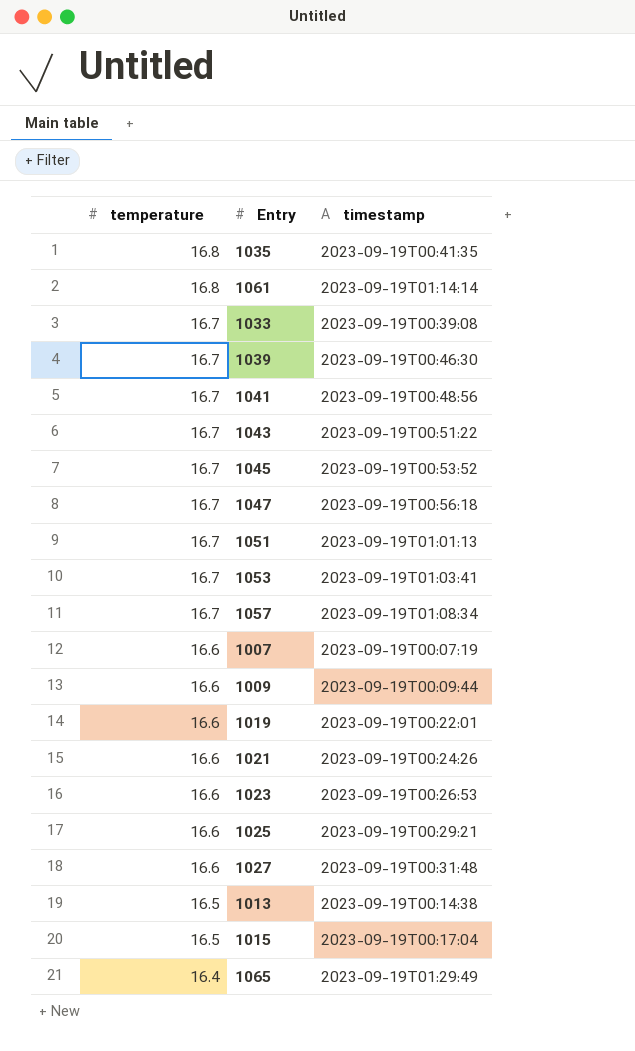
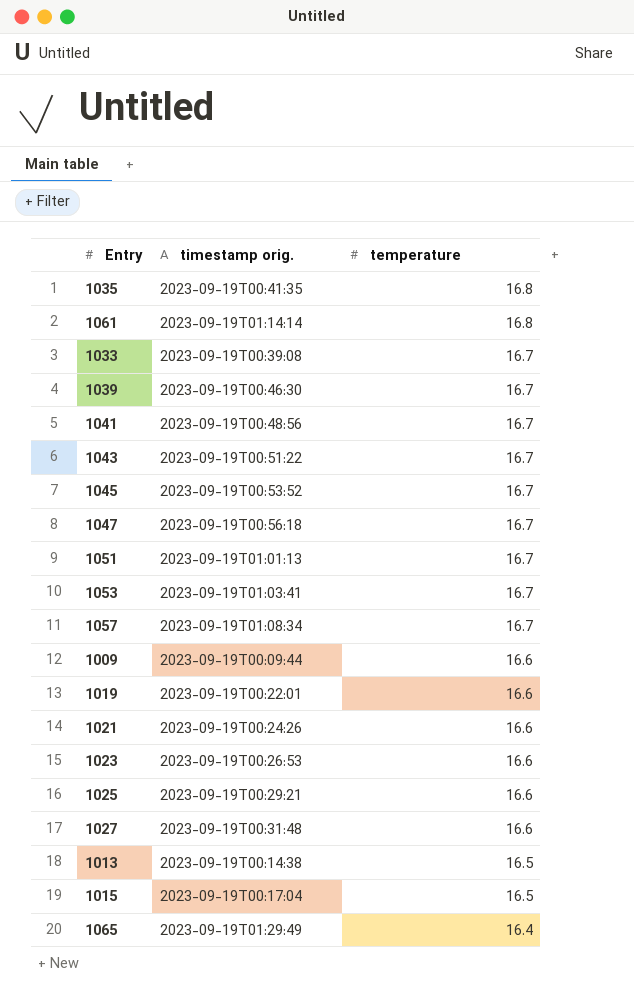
column name: timestamp -> timestamp orig.
column temperature | position: 1 -> 3
row 1007: 16.6 | 2023-09-19T00:07:19 -> none

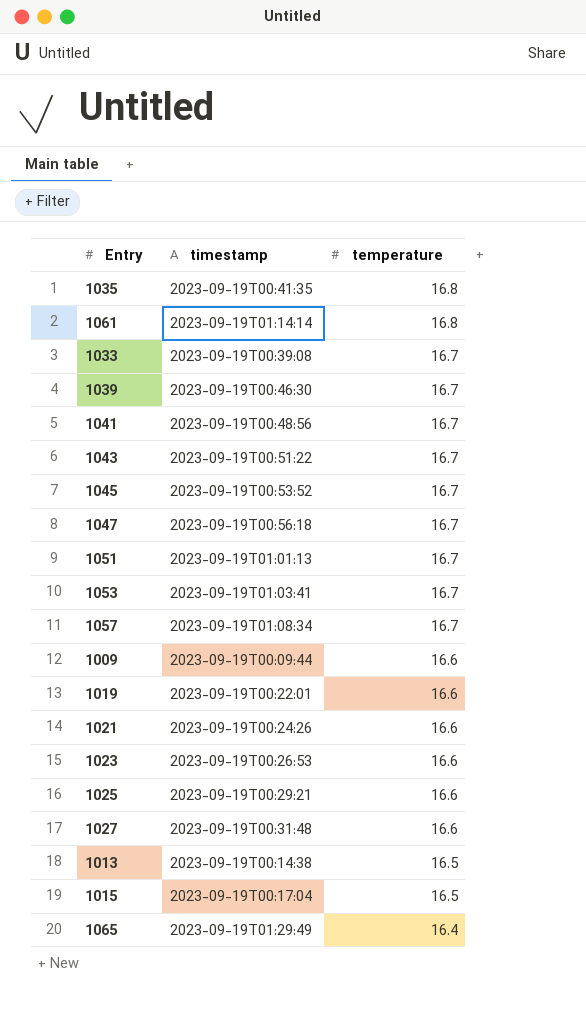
column name: timestamp orig. -> timestamp

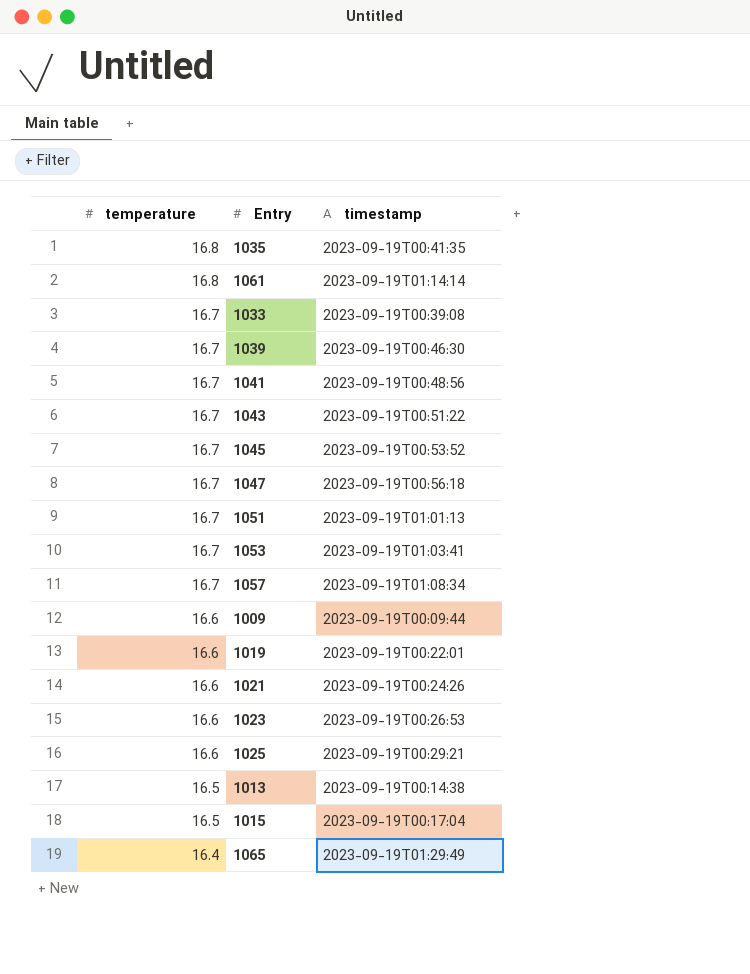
column temperature | position: 3 -> 1
row 1027: 2023-09-19T00:31:48 | 16.6 -> none

